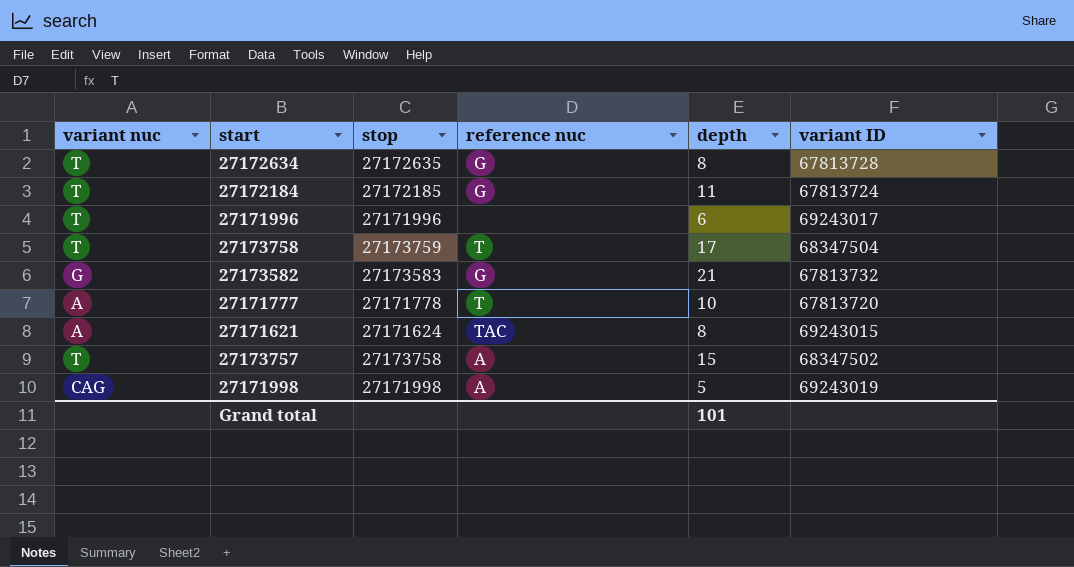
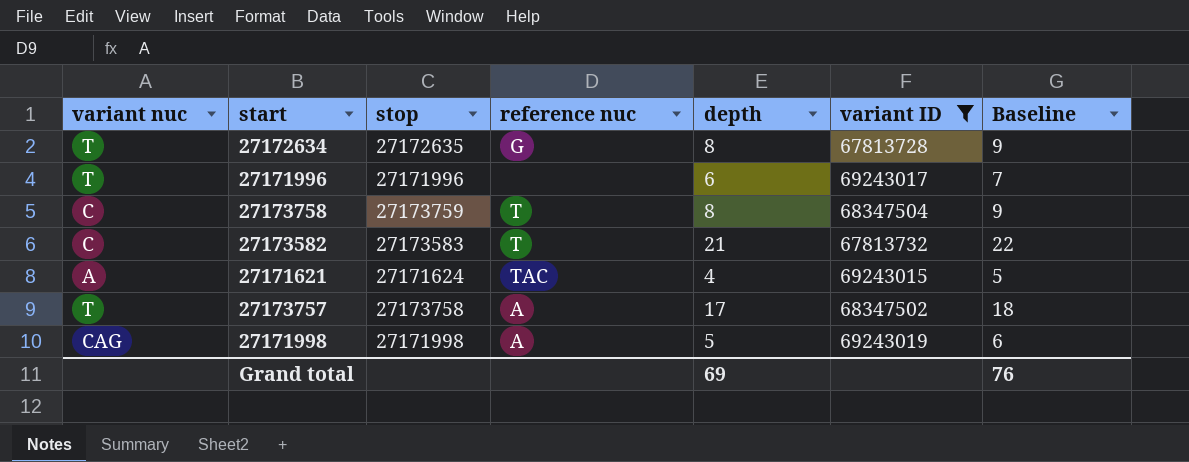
filter: none -> variant ID >= 67813728
column Baseline | formula: none -> [depth] + 1
27173758 | variant nuc: T -> C
27173758 | depth: 17 -> 8
27173582 | variant nuc: G -> C
27173582 | reference nuc: G -> T
27171621 | depth: 8 -> 4
27173757 | depth: 15 -> 17
Grand total | depth: 101 -> 69

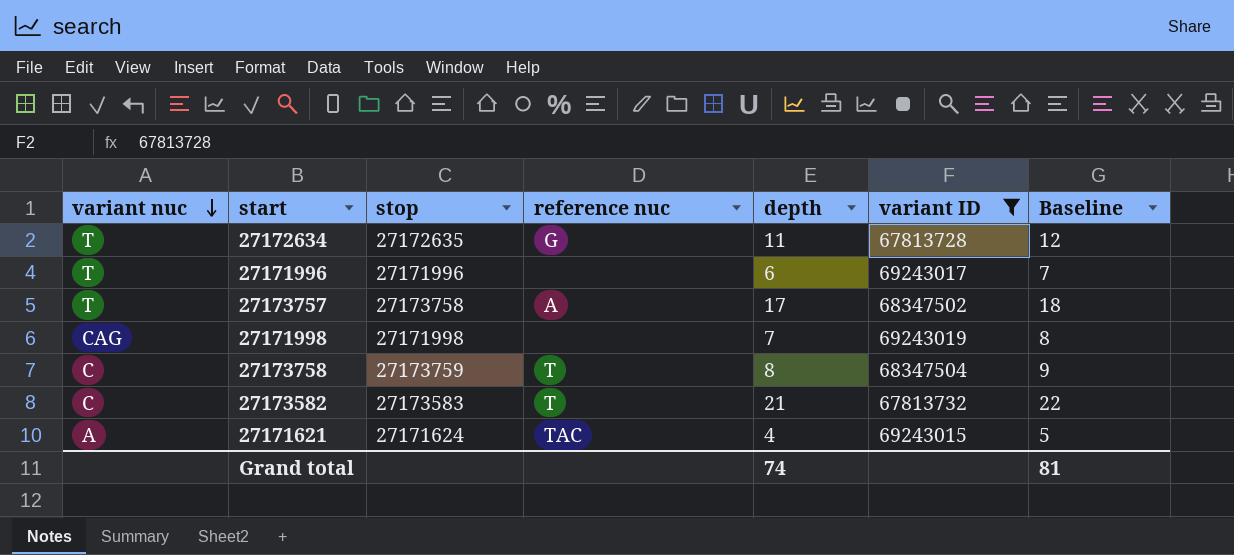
row order: none -> variant nuc descending
27172634 | depth: 8 -> 11
27172634 | Baseline: 9 -> 12
27171998 | reference nuc: A -> none
27171998 | depth: 5 -> 7
27171998 | Baseline: 6 -> 8
Grand total | depth: 69 -> 74
Grand total | Baseline: 76 -> 81

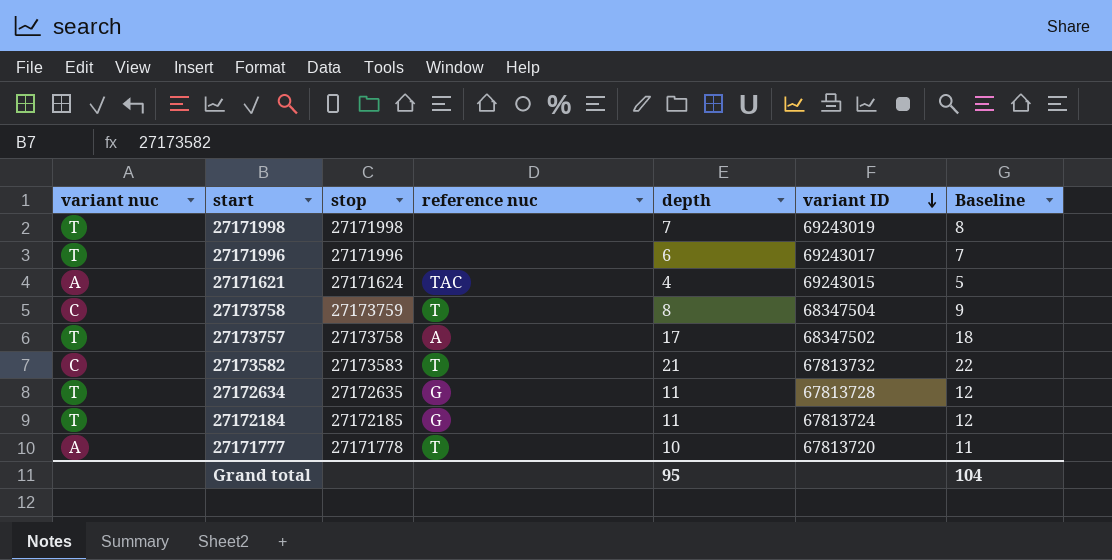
filter: variant ID >= 67813728 -> none
row order: variant nuc descending -> variant ID descending
27171998 | variant nuc: CAG -> T
Grand total | depth: 74 -> 95
Grand total | Baseline: 81 -> 104

